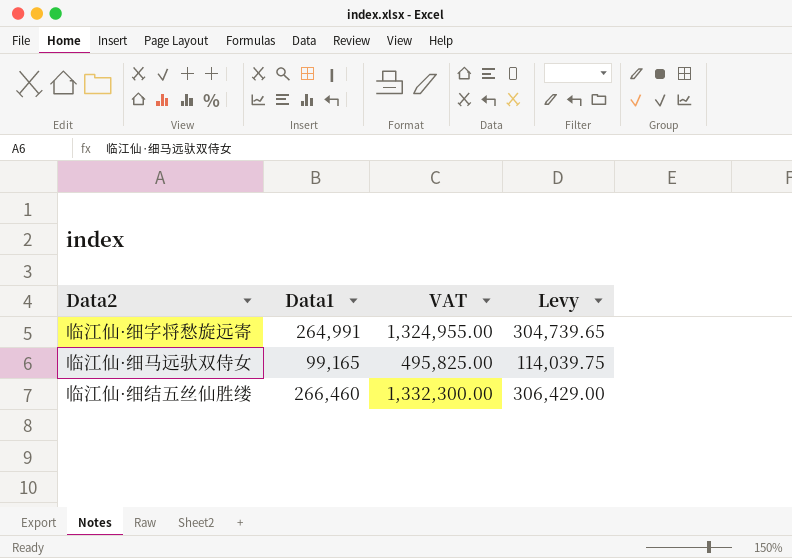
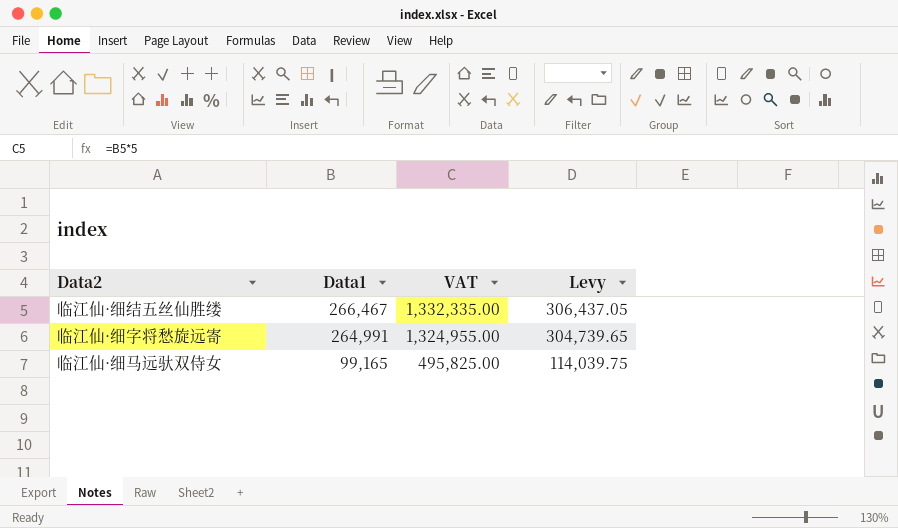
row order: none -> Data1 descending
临江仙·细结五丝仙胜缕 | Data1: 266,460 -> 266,467
临江仙·细结五丝仙胜缕 | VAT: 1,332,300.00 -> 1,332,335.00
临江仙·细结五丝仙胜缕 | Levy: 306,429.00 -> 306,437.05

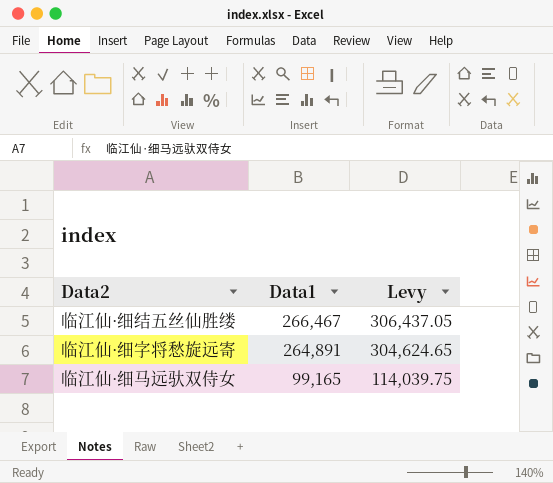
column VAT | formula: [Data1] * 5 -> none
临江仙·细字将愁旋远寄 | Data1: 264,991 -> 264,891
临江仙·细字将愁旋远寄 | Levy: 304,739.65 -> 304,624.65

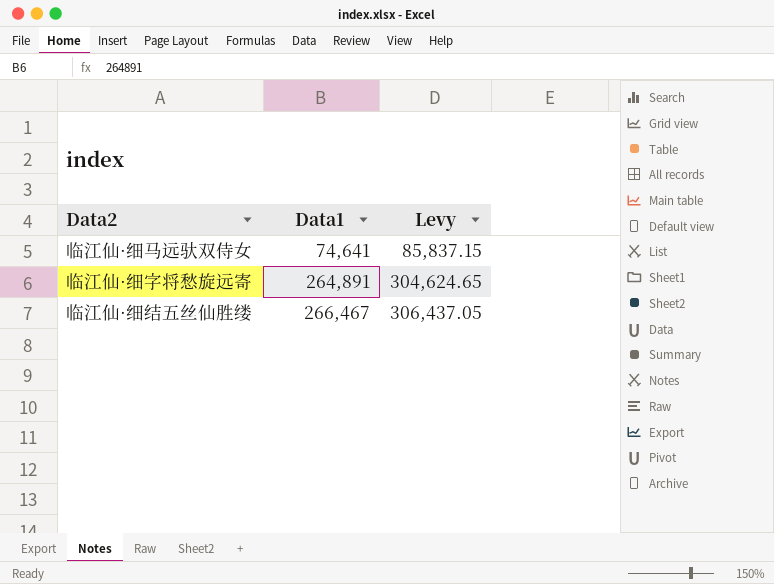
row order: Data1 descending -> Data1 ascending
临江仙·细马远驮双侍女 | Data1: 99,165 -> 74,641
临江仙·细马远驮双侍女 | Levy: 114,039.75 -> 85,837.15

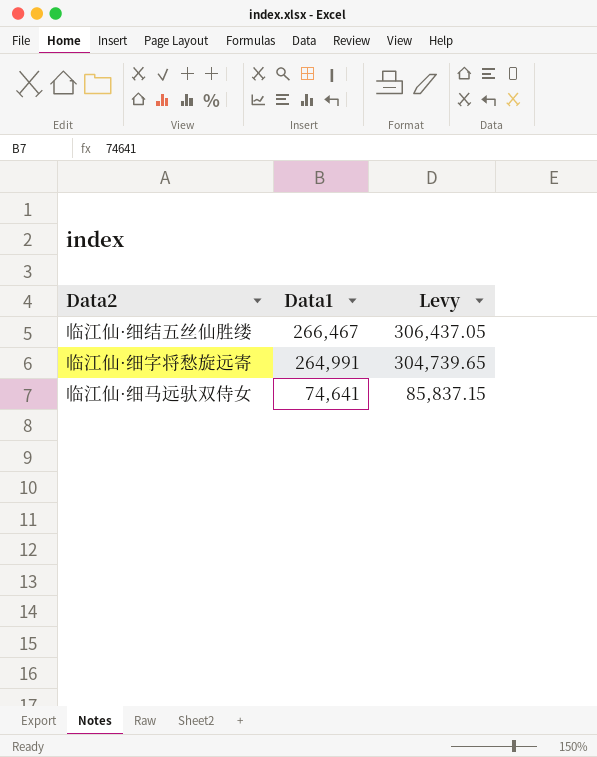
row order: Data1 ascending -> Data1 descending
临江仙·细字将愁旋远寄 | Data1: 264,891 -> 264,991
临江仙·细字将愁旋远寄 | Levy: 304,624.65 -> 304,739.65

